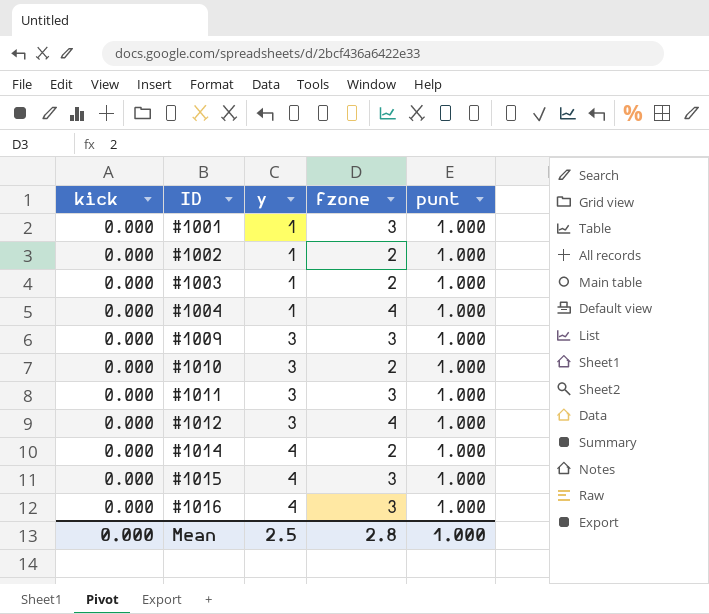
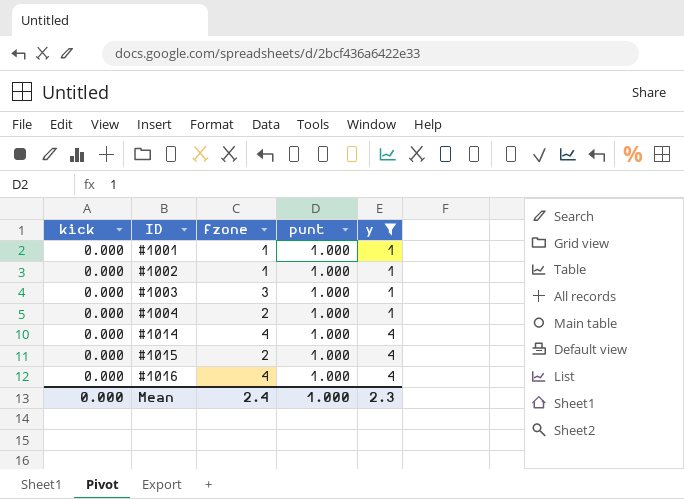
filter: none -> y != 3
column y | position: 3 -> 5
#1001 | fzone: 3 -> 1
#1002 | fzone: 2 -> 1
#1003 | fzone: 2 -> 3
#1004 | fzone: 4 -> 2
#1014 | fzone: 2 -> 4
#1015 | fzone: 3 -> 2
#1016 | fzone: 3 -> 4
Mean | fzone: 2.8 -> 2.4
Mean | y: 2.5 -> 2.3

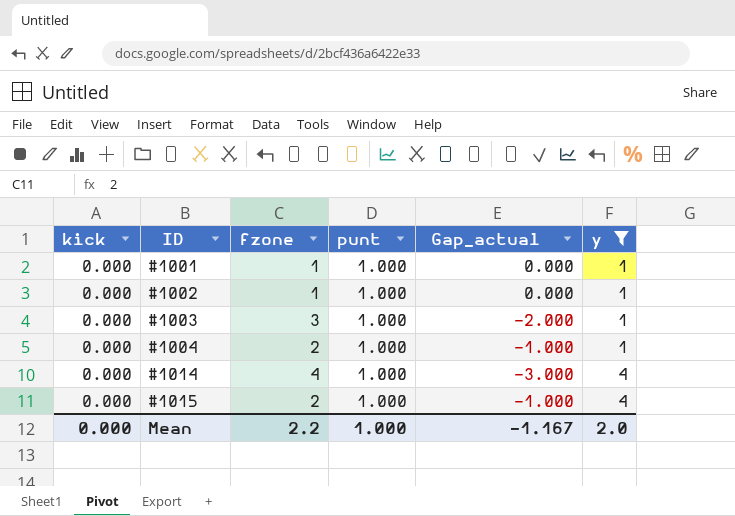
column Gap_actual | formula: none -> [punt] - [fzone]
row #1016: 0.000 | 4 | 1.000 | 4 -> none
Mean | fzone: 2.4 -> 2.2
Mean | y: 2.3 -> 2.0

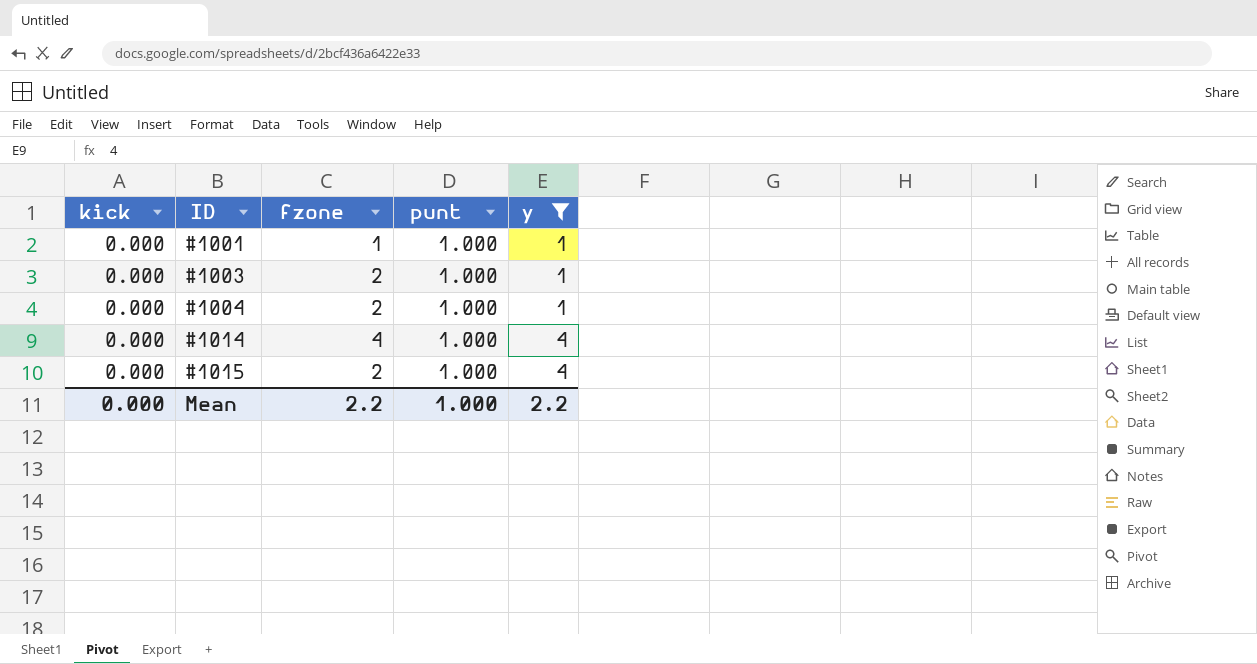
column Gap_actual | formula: [punt] - [fzone] -> none
row #1002: 0.000 | 1 | 1.000 | 0.000 | 1 -> none
#1003 | fzone: 3 -> 2
Mean | y: 2.0 -> 2.2

